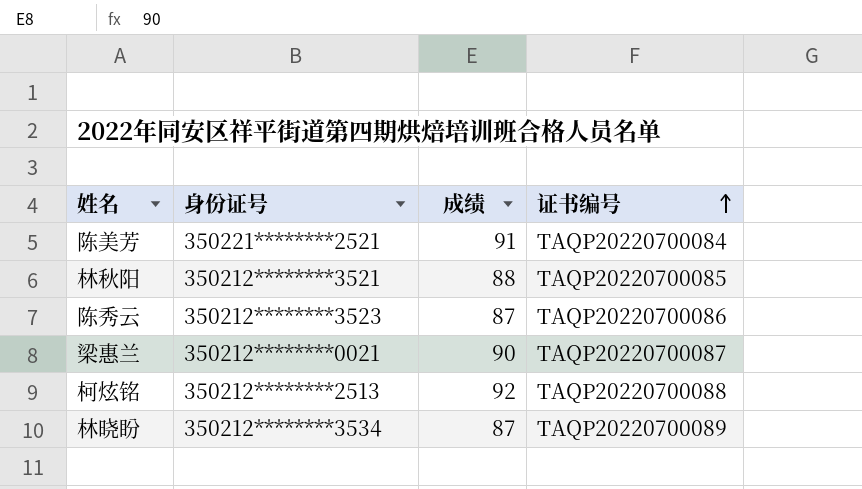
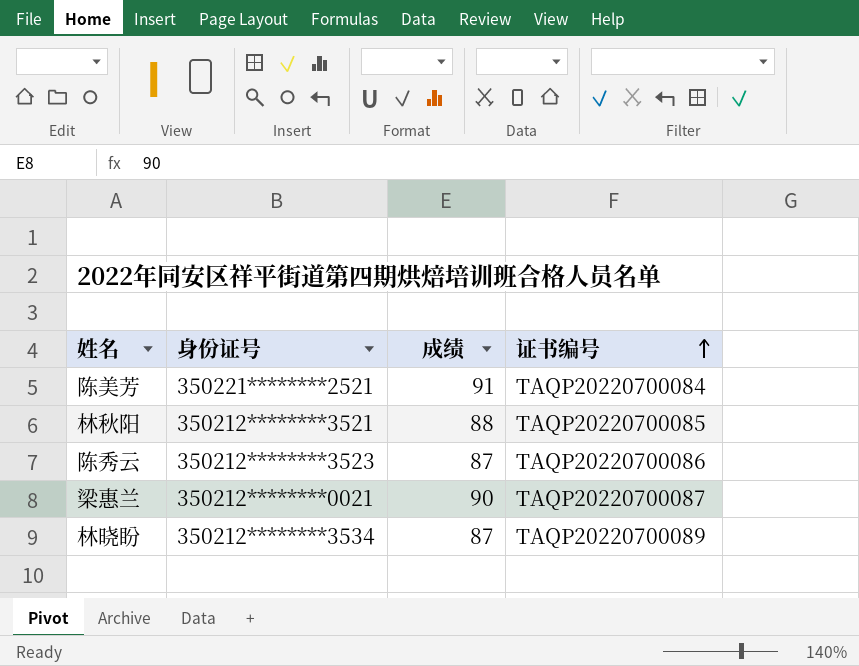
row 柯炫铭: 350212********2513 | 92 | TAQP20220700088 -> none

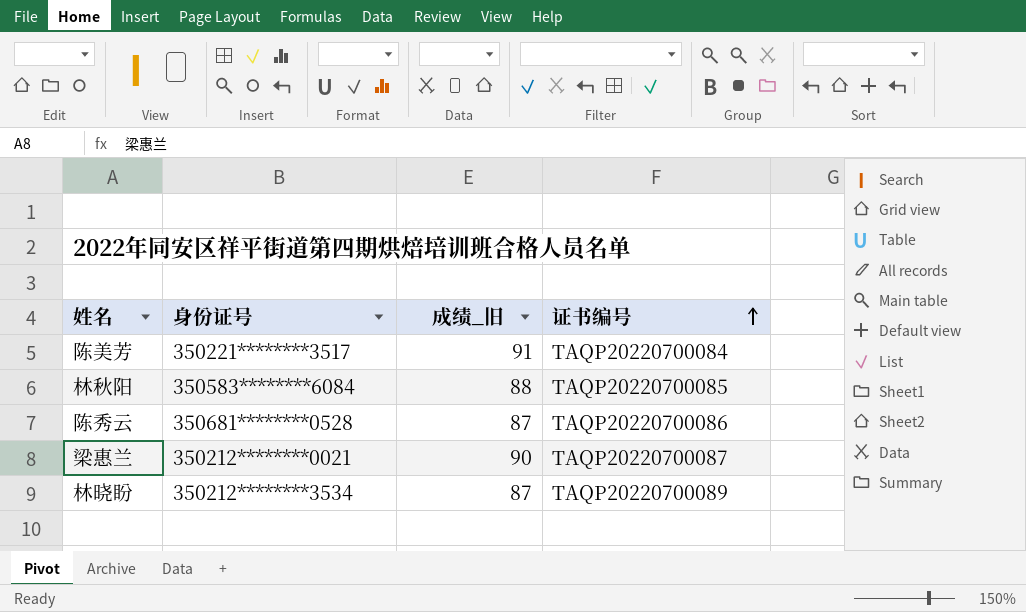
column name: 成绩 -> 成绩_旧
陈美芳 | 身份证号: 350221********2521 -> 350221********3517
林秋阳 | 身份证号: 350212********3521 -> 350583********6084
陈秀云 | 身份证号: 350212********3523 -> 350681********0528

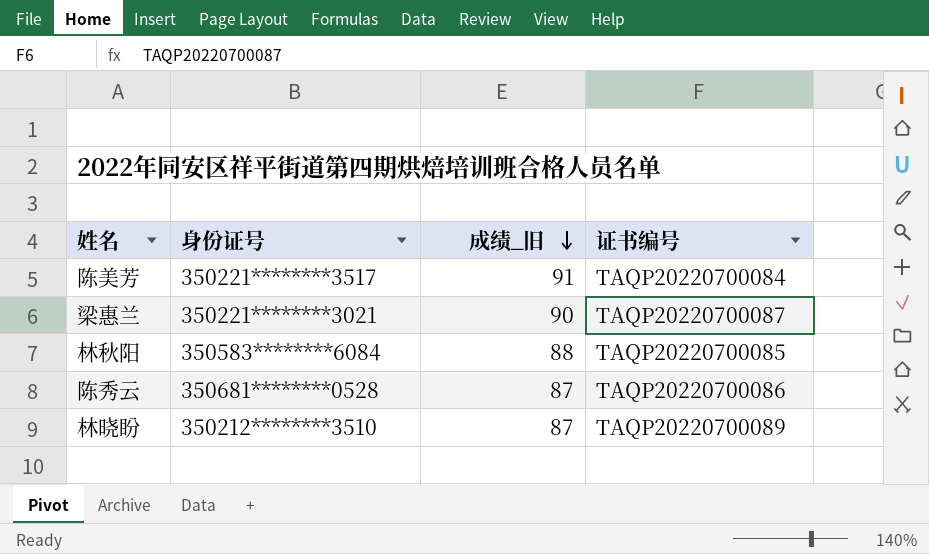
row order: 证书编号 ascending -> 成绩_旧 descending
梁惠兰 | 身份证号: 350212********0021 -> 350221********3021
林晓盼 | 身份证号: 350212********3534 -> 350212********3510

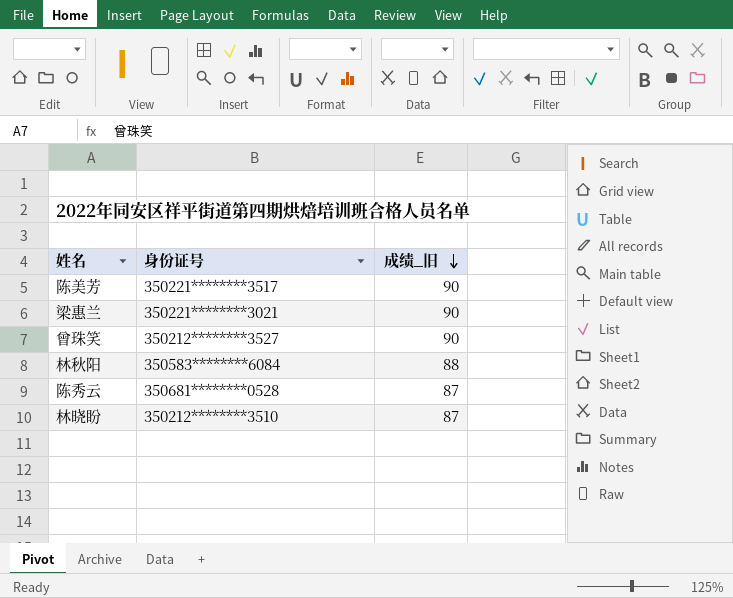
column 证书编号 | position: 4 -> none
陈美芳 | 成绩_旧: 91 -> 90
row 曾珠笑: none -> 350212********3527 | 90

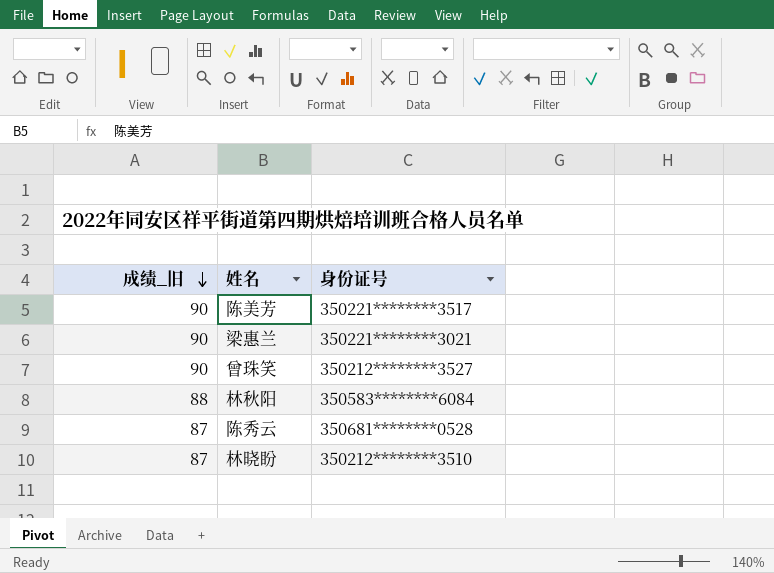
column 成绩_旧 | position: 3 -> 1

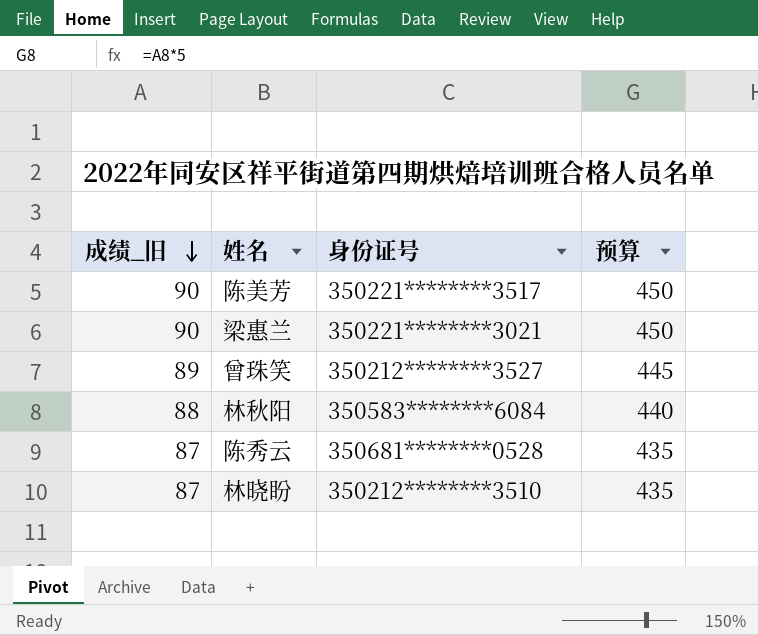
column 预算 | formula: none -> [成绩_旧] * 5
曾珠笑 | 成绩_旧: 90 -> 89

